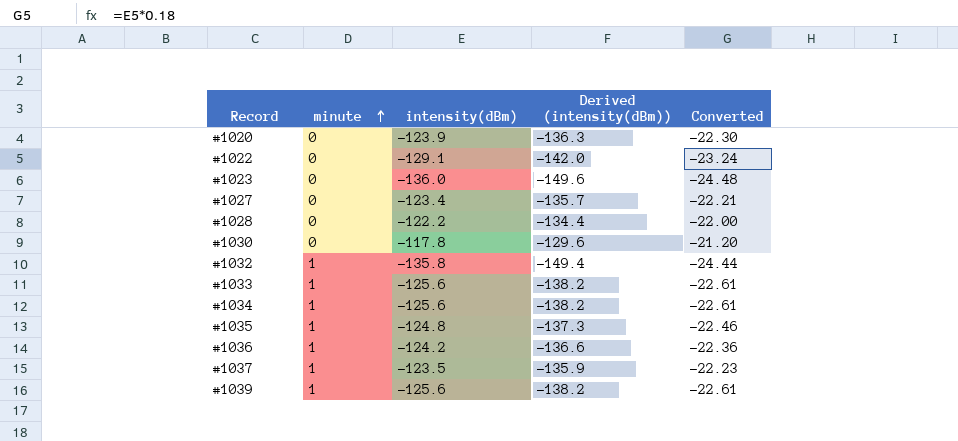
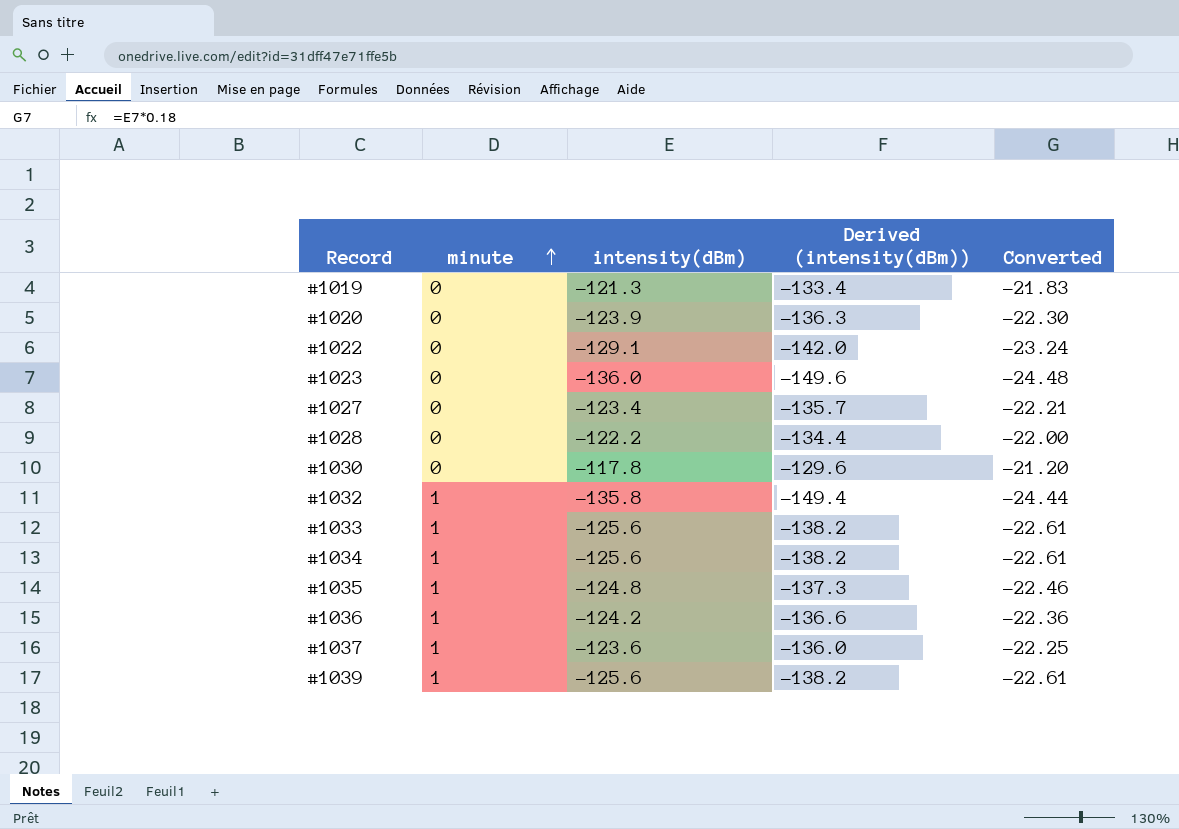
row #1019: none -> 0 | -121.3 | -133.4 | -21.83
#1037 | intensity(dBm): -123.5 -> -123.6
#1037 | Derived (intensity(dBm)): -135.9 -> -136.0
#1037 | Converted: -22.23 -> -22.25

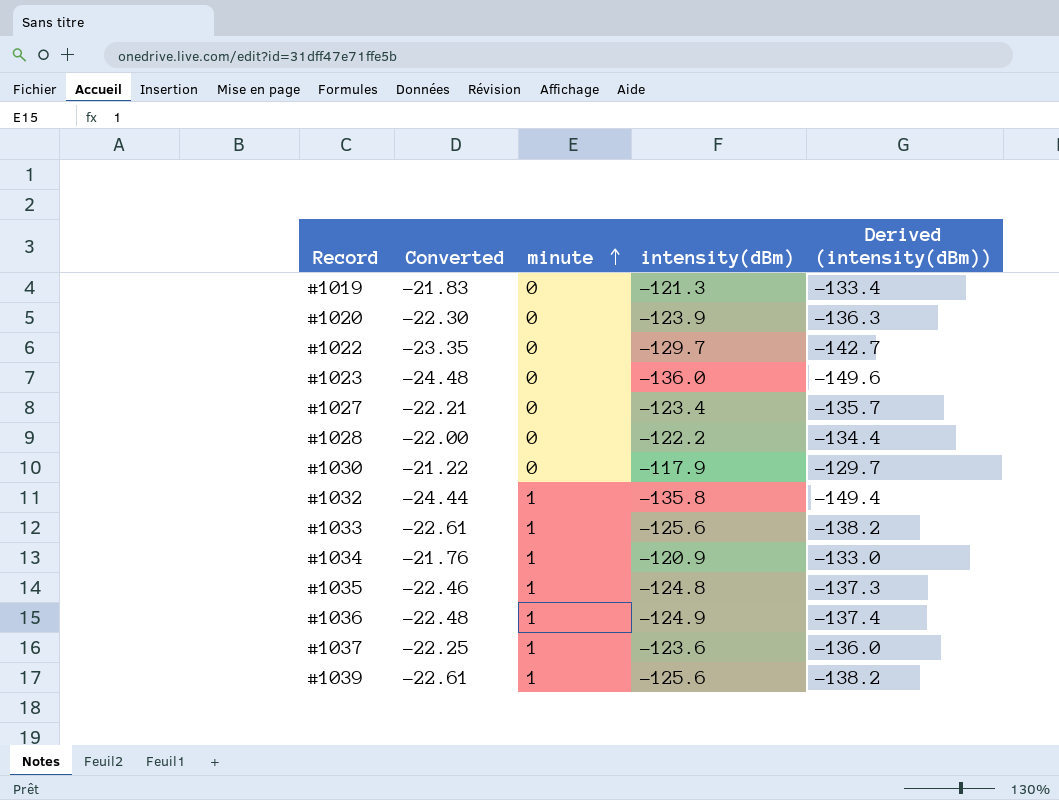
column Converted | position: 5 -> 2
#1022 | Converted: -23.24 -> -23.35
#1022 | intensity(dBm): -129.1 -> -129.7
#1022 | Derived (intensity(dBm)): -142.0 -> -142.7
#1030 | Converted: -21.20 -> -21.22
#1030 | intensity(dBm): -117.8 -> -117.9
#1030 | Derived (intensity(dBm)): -129.6 -> -129.7
#1034 | Converted: -22.61 -> -21.76
#1034 | intensity(dBm): -125.6 -> -120.9
#1034 | Derived (intensity(dBm)): -138.2 -> -133.0
#1036 | Converted: -22.36 -> -22.48
#1036 | intensity(dBm): -124.2 -> -124.9
#1036 | Derived (intensity(dBm)): -136.6 -> -137.4

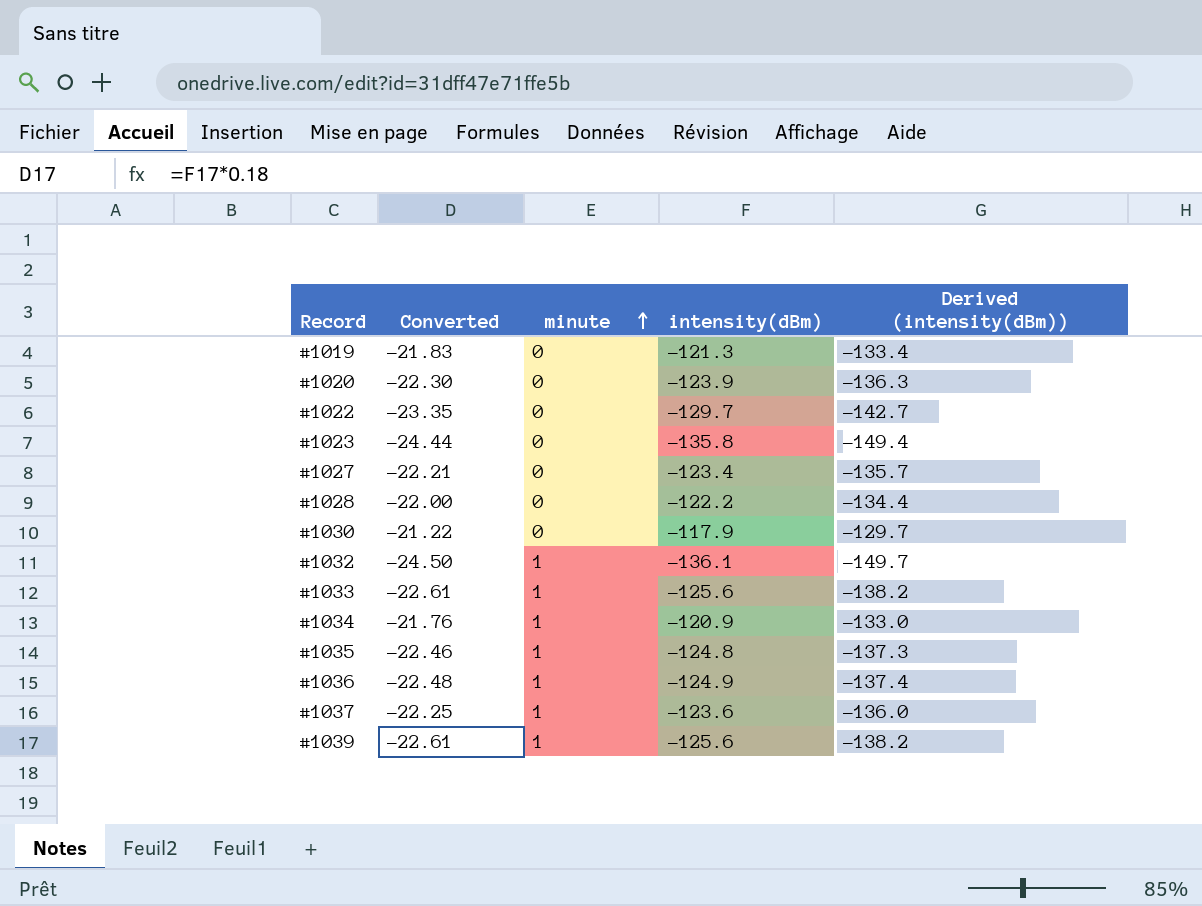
#1023 | Converted: -24.48 -> -24.44
#1023 | intensity(dBm): -136.0 -> -135.8
#1023 | Derived (intensity(dBm)): -149.6 -> -149.4
#1032 | Converted: -24.44 -> -24.50
#1032 | intensity(dBm): -135.8 -> -136.1
#1032 | Derived (intensity(dBm)): -149.4 -> -149.7

